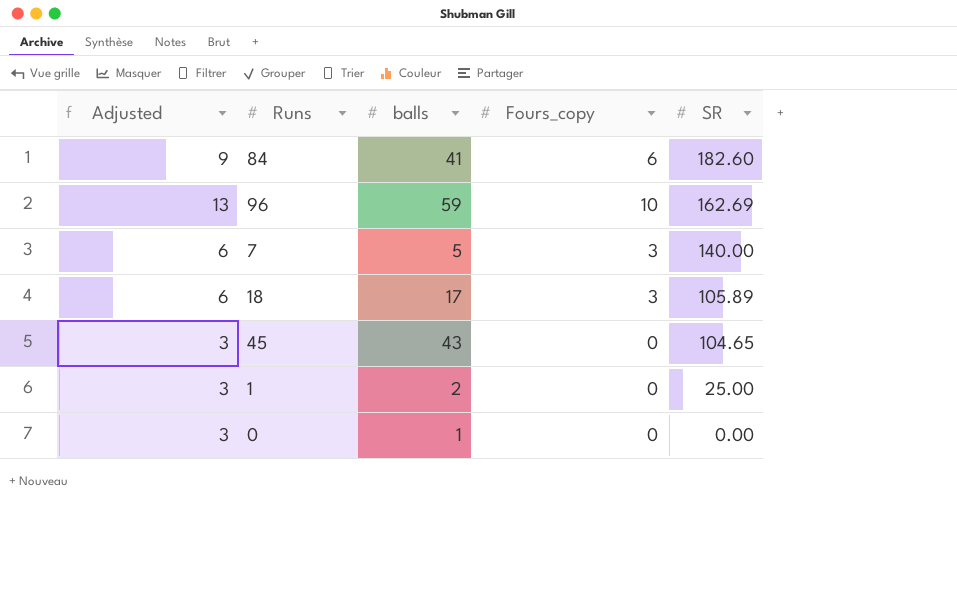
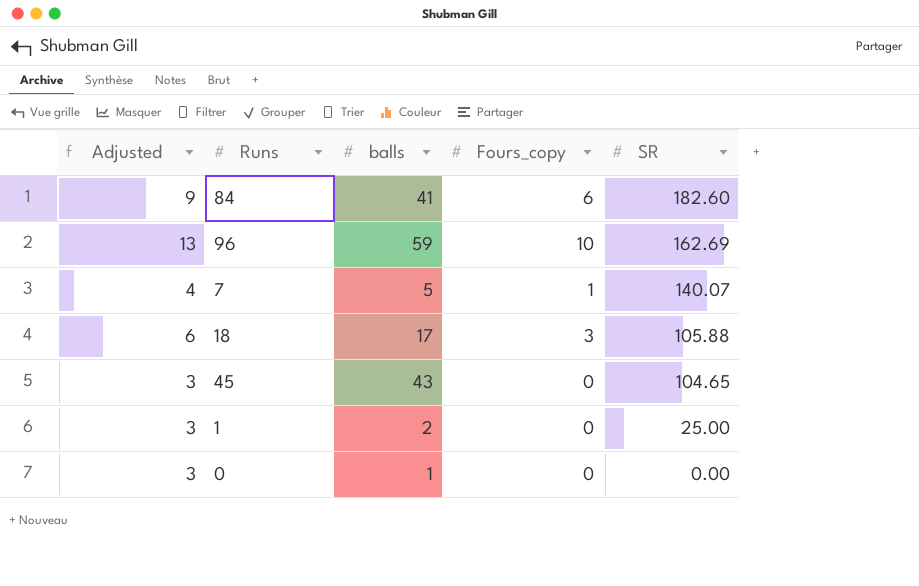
7 | Adjusted: 6 -> 4
7 | Fours_copy: 3 -> 1
7 | SR: 140.00 -> 140.07
18 | SR: 105.89 -> 105.88

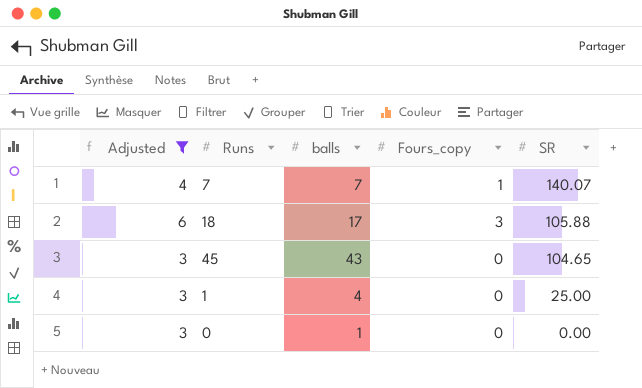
filter: none -> Adjusted <= 6
7 | balls: 5 -> 7
1 | balls: 2 -> 4

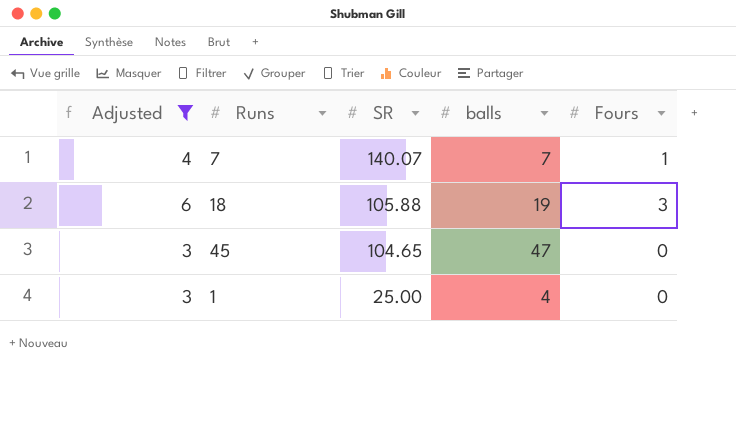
column SR | position: 5 -> 3
column name: Fours_copy -> Fours
row 0: 3 | 1 | 0 | 0.00 -> none
18 | balls: 17 -> 19
45 | balls: 43 -> 47

